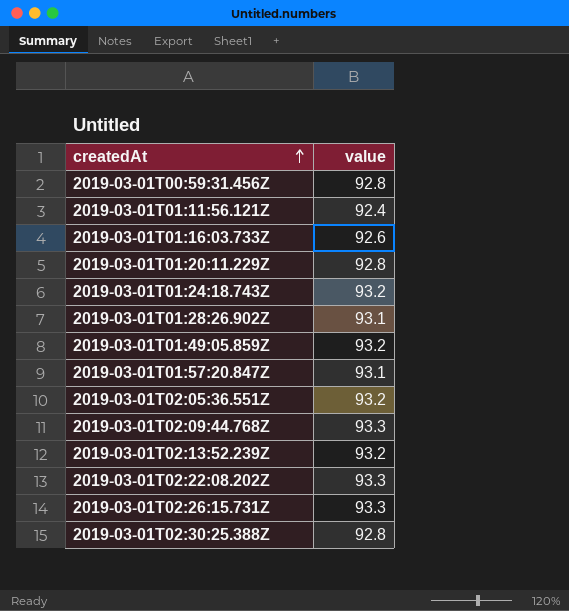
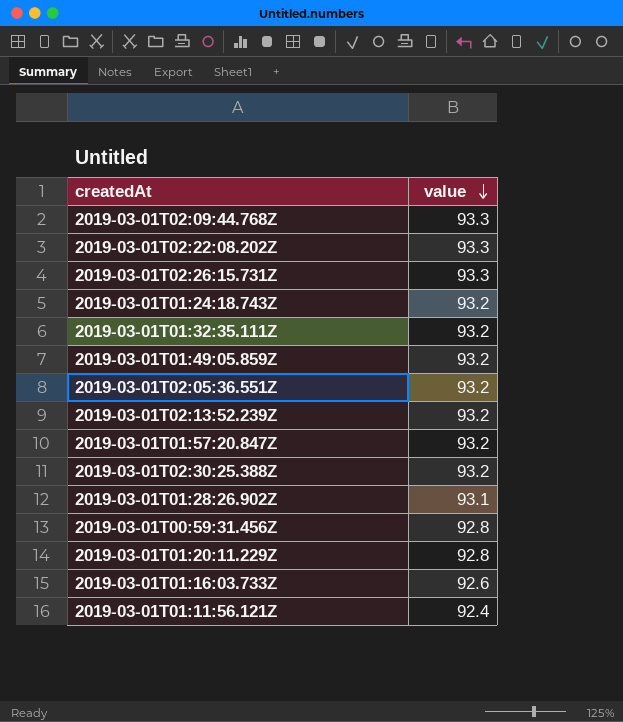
row order: createdAt ascending -> value descending
row 2019-03-01T01:32:35.111Z: none -> 93.2
2019-03-01T01:57:20.847Z | value: 93.1 -> 93.2
2019-03-01T02:30:25.388Z | value: 92.8 -> 93.2

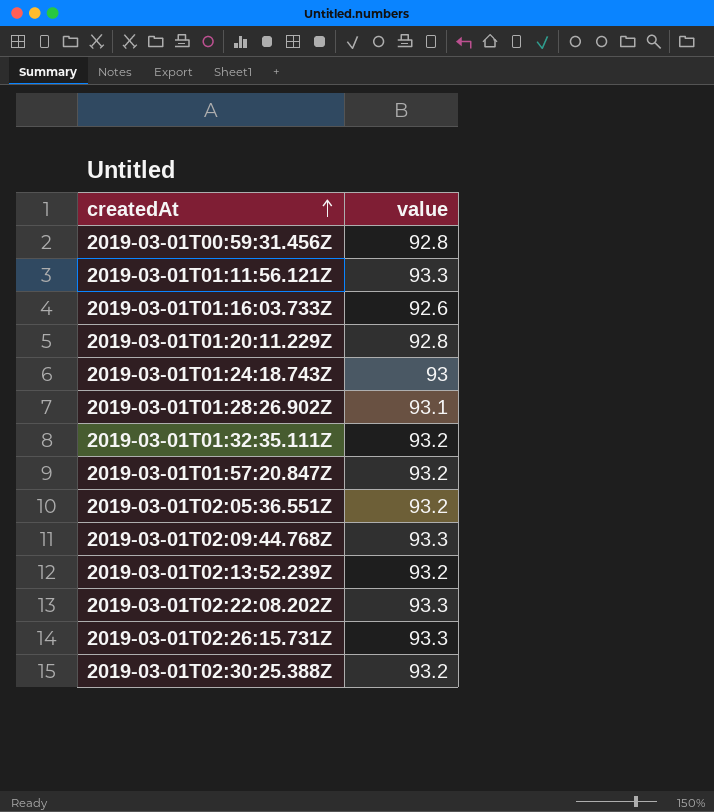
row order: value descending -> createdAt ascending
row 2019-03-01T01:49:05.859Z: 93.2 -> none
2019-03-01T01:11:56.121Z | value: 92.4 -> 93.3
2019-03-01T01:24:18.743Z | value: 93.2 -> 93

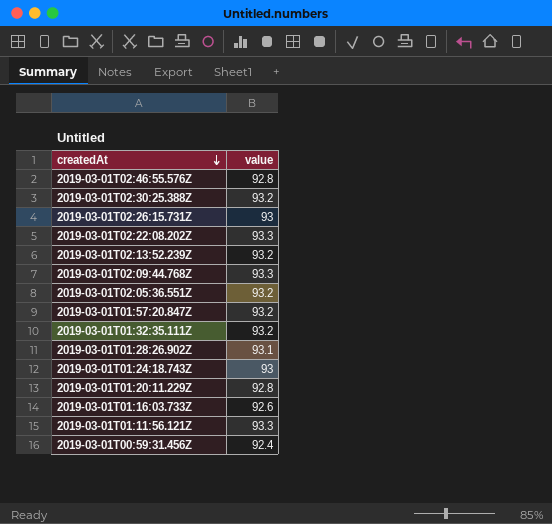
row order: createdAt ascending -> createdAt descending
row 2019-03-01T02:46:55.576Z: none -> 92.8
2019-03-01T02:26:15.731Z | value: 93.3 -> 93
2019-03-01T00:59:31.456Z | value: 92.8 -> 92.4

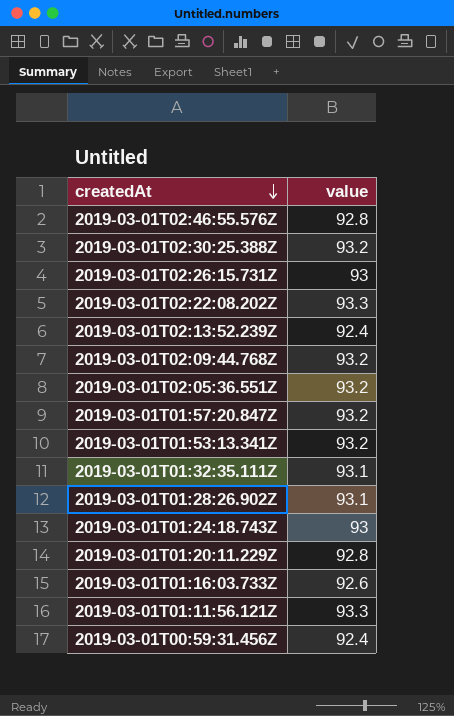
2019-03-01T02:13:52.239Z | value: 93.2 -> 92.4
2019-03-01T02:09:44.768Z | value: 93.3 -> 93.2
row 2019-03-01T01:53:13.341Z: none -> 93.2
2019-03-01T01:32:35.111Z | value: 93.2 -> 93.1

